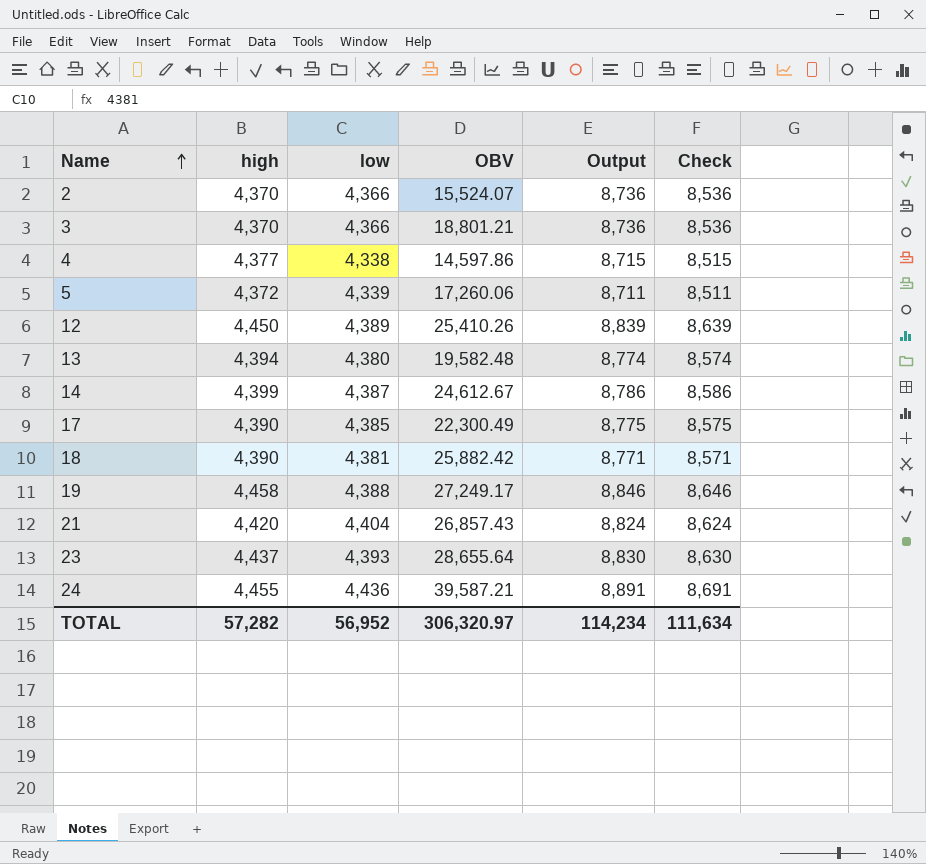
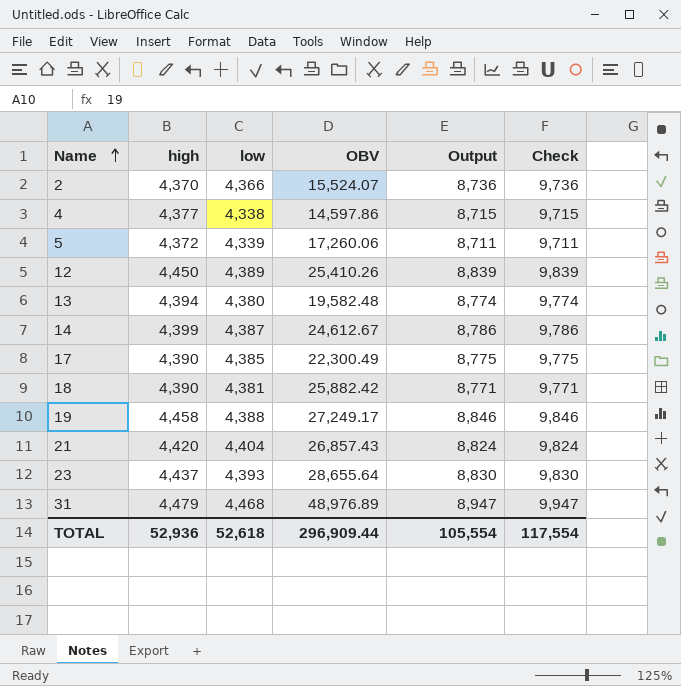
column Check | formula: [Output] - 200 -> [Output] + 1000
row 3: 4,370 | 4,366 | 18,801.21 | 8,736 | 8,536 -> none
row 24: 4,455 | 4,436 | 39,587.21 | 8,891 | 8,691 -> none
row 31: none -> 4,479 | 4,468 | 48,976.89 | 8,947 | 9,947
TOTAL | high: 57,282 -> 52,936
TOTAL | low: 56,952 -> 52,618
TOTAL | OBV: 306,320.97 -> 296,909.44
TOTAL | Output: 114,234 -> 105,554
TOTAL | Check: 111,634 -> 117,554

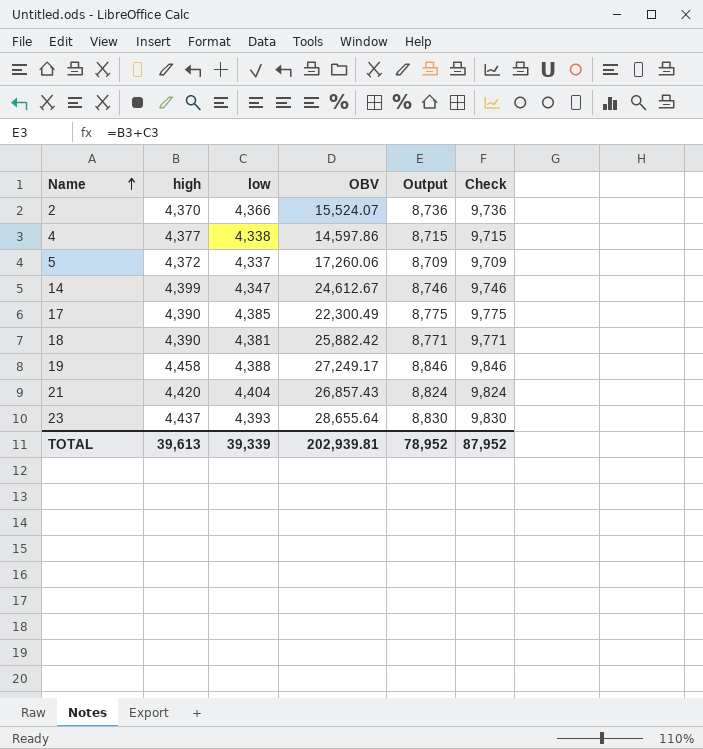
row 12: 4,450 | 4,389 | 25,410.26 | 8,839 | 9,839 -> none
row 13: 4,394 | 4,380 | 19,582.48 | 8,774 | 9,774 -> none
row 31: 4,479 | 4,468 | 48,976.89 | 8,947 | 9,947 -> none
5 | low: 4,339 -> 4,337
5 | Output: 8,711 -> 8,709
5 | Check: 9,711 -> 9,709
14 | low: 4,387 -> 4,347
14 | Output: 8,786 -> 8,746
14 | Check: 9,786 -> 9,746
TOTAL | high: 52,936 -> 39,613
TOTAL | low: 52,618 -> 39,339
TOTAL | OBV: 296,909.44 -> 202,939.81
TOTAL | Output: 105,554 -> 78,952
TOTAL | Check: 117,554 -> 87,952

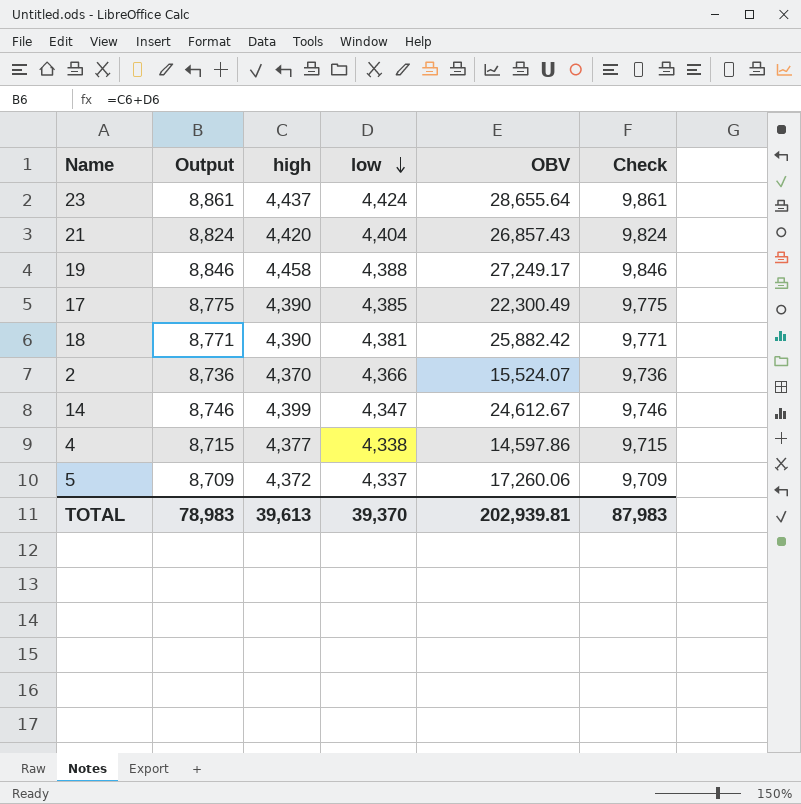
row order: Name ascending -> low descending
column Output | position: 5 -> 2
23 | Output: 8,830 -> 8,861
23 | low: 4,393 -> 4,424
23 | Check: 9,830 -> 9,861
TOTAL | Output: 78,952 -> 78,983
TOTAL | low: 39,339 -> 39,370
TOTAL | Check: 87,952 -> 87,983

